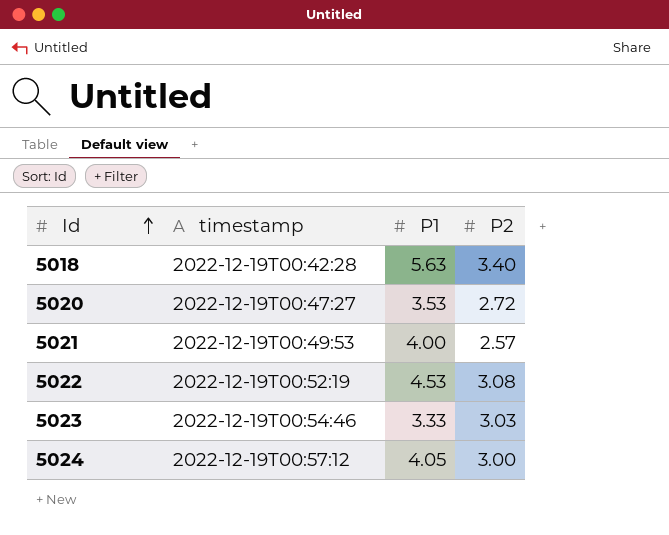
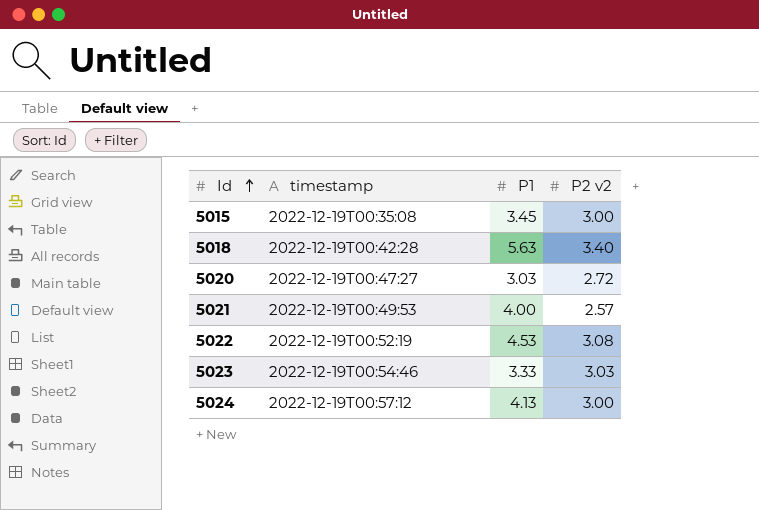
column name: P2 -> P2 v2
row 5015: none -> 2022-12-19T00:35:08 | 3.45 | 3.00
5020 | P1: 3.53 -> 3.03
5024 | P1: 4.05 -> 4.13

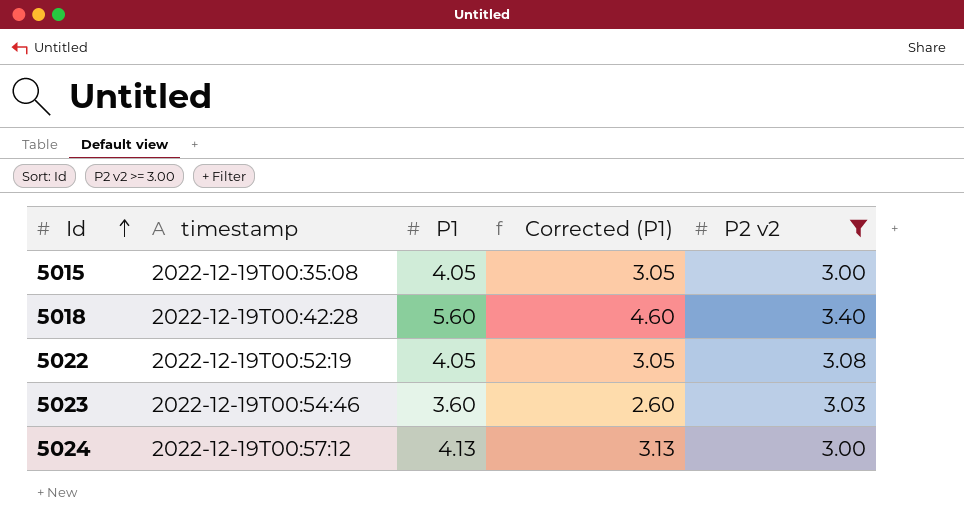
filter: none -> P2 v2 >= 3.00
column Corrected (P1) | formula: none -> [P1] - 1
5015 | P1: 3.45 -> 4.05
5018 | P1: 5.63 -> 5.60
5022 | P1: 4.53 -> 4.05
5023 | P1: 3.33 -> 3.60

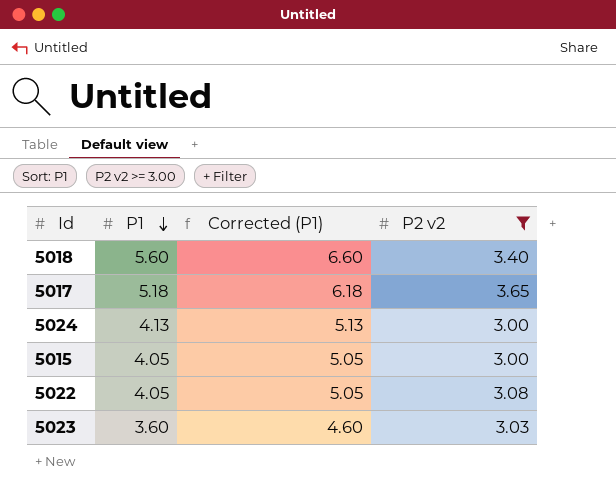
row order: Id ascending -> P1 descending
column timestamp | position: 2 -> none
column Corrected (P1) | formula: [P1] - 1 -> [P1] + 1
row 5017: none -> 5.18 | 6.18 | 3.65

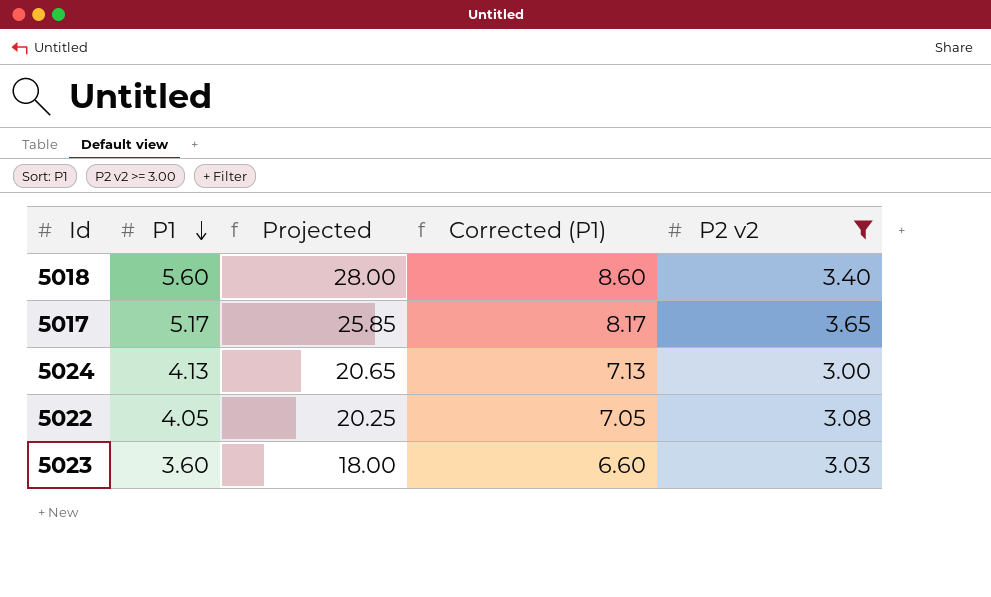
column Projected | formula: none -> [P1] * 5
column Corrected (P1) | formula: [P1] + 1 -> [P1] + 3
row 5015: 4.05 | 5.05 | 3.00 -> none
5017 | P1: 5.18 -> 5.17

